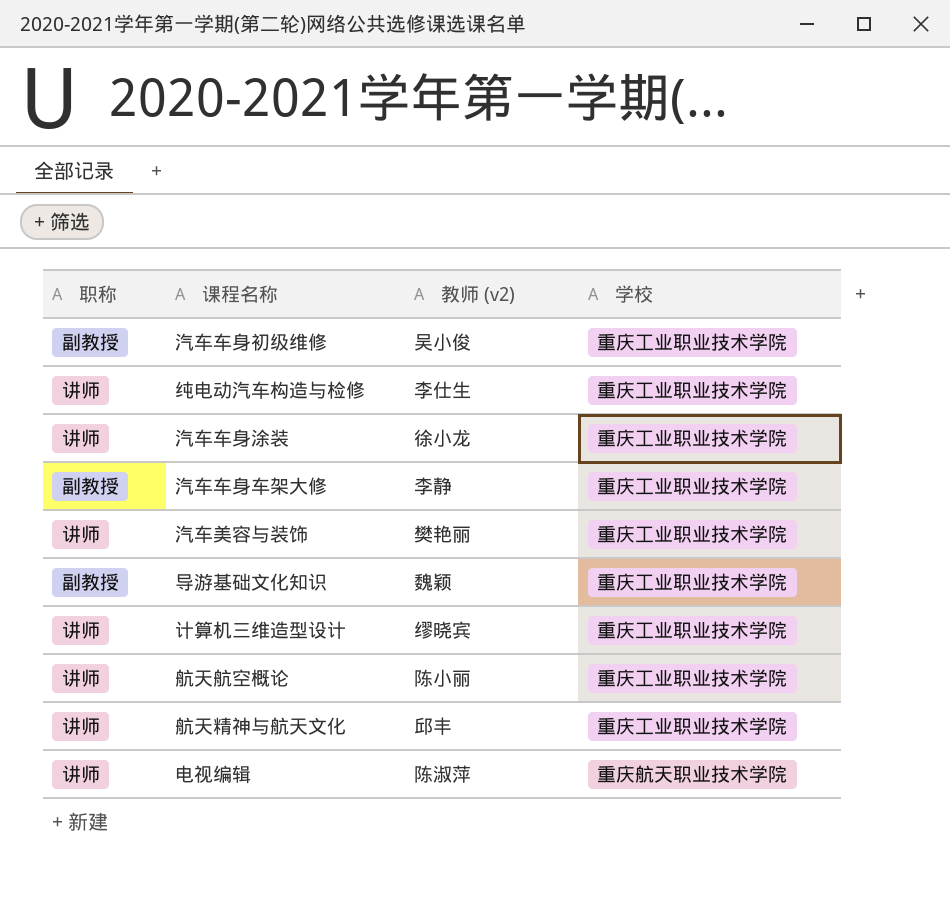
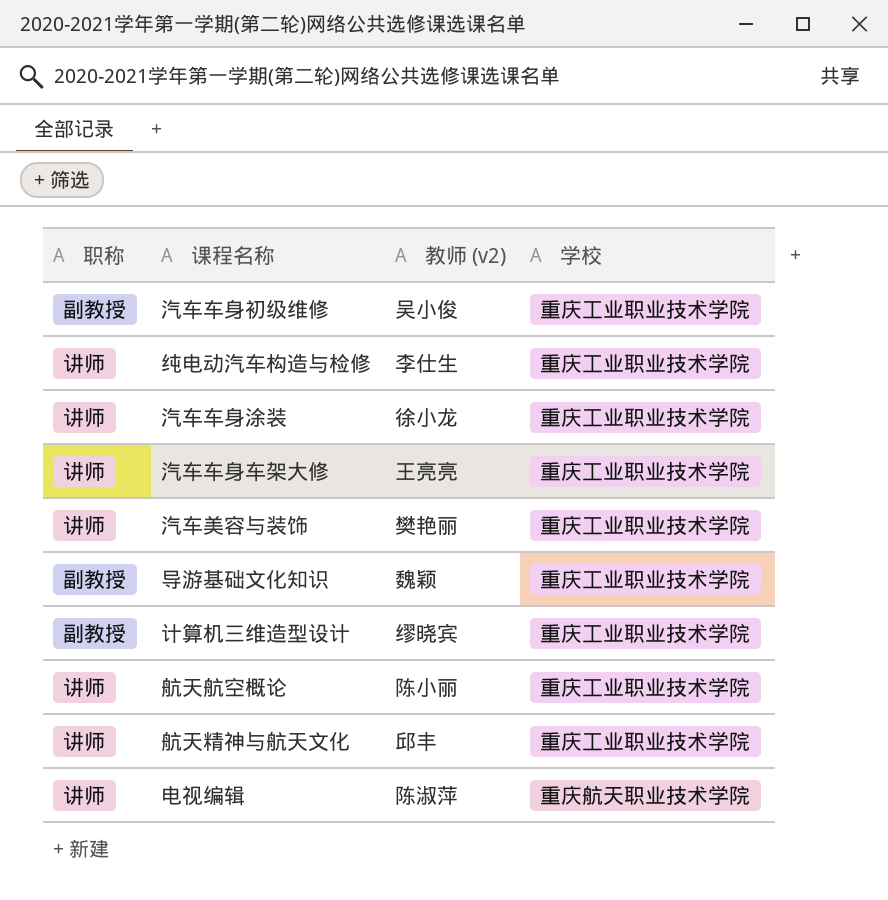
汽车车身车架大修 | 职称: 副教授 -> 讲师
汽车车身车架大修 | 教师 (v2): 李静 -> 王亮亮
计算机三维造型设计 | 职称: 讲师 -> 副教授

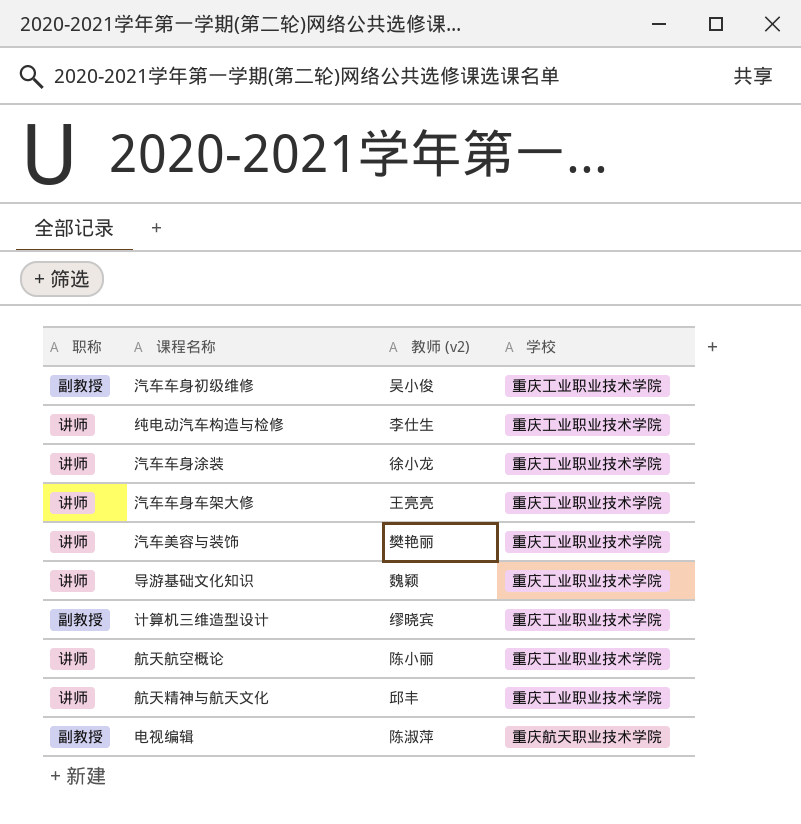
导游基础文化知识 | 职称: 副教授 -> 讲师
电视编辑 | 职称: 讲师 -> 副教授

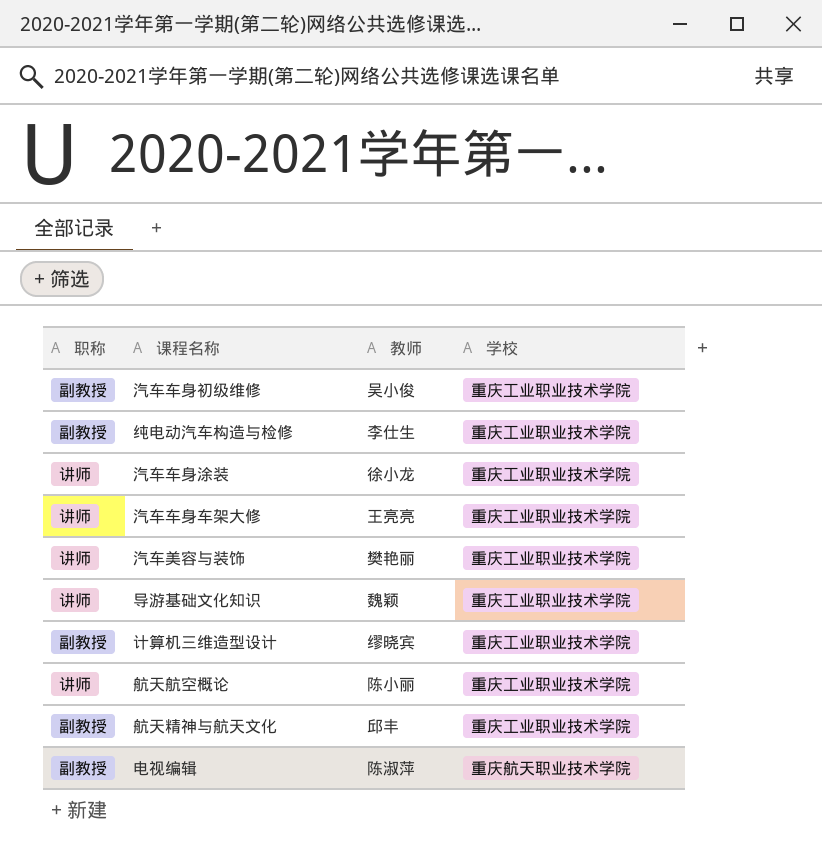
column name: 教师 (v2) -> 教师
纯电动汽车构造与检修 | 职称: 讲师 -> 副教授
航天精神与航天文化 | 职称: 讲师 -> 副教授

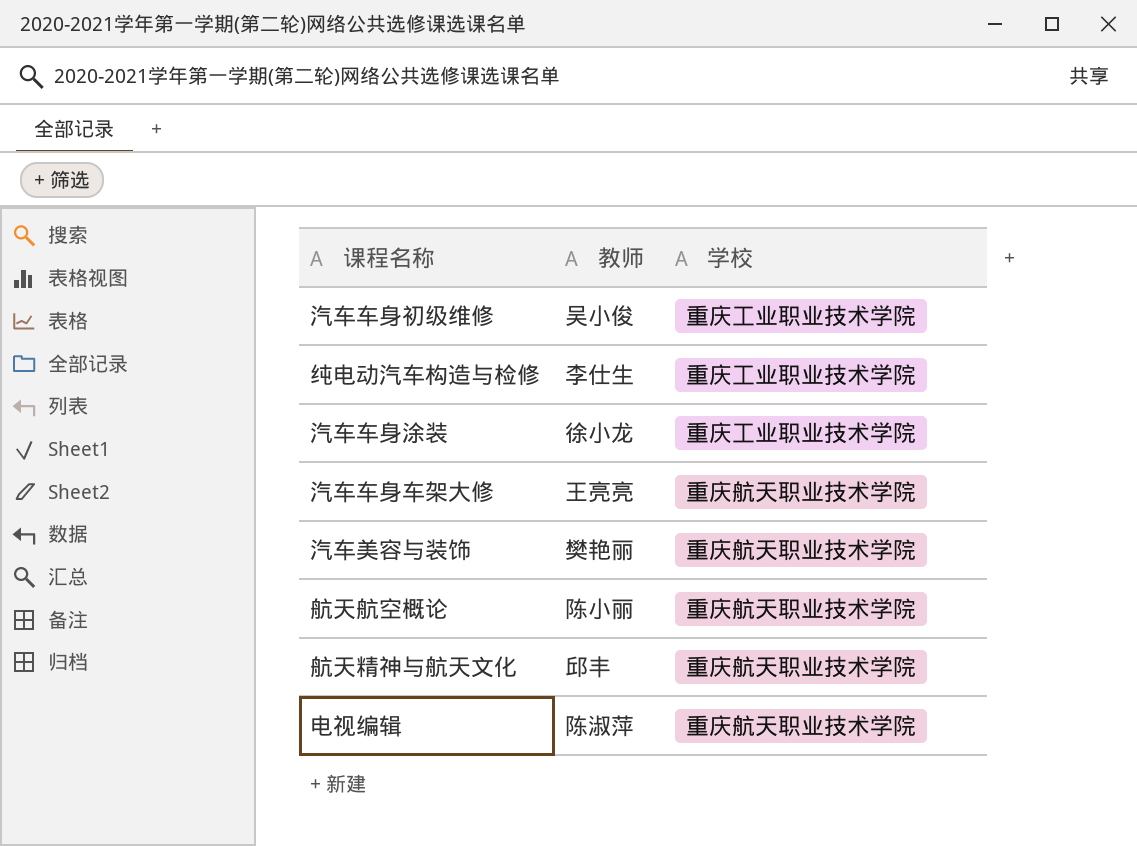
column 职称 | position: 1 -> none
row 导游基础文化知识: 讲师 | 魏颖 | 重庆工业职业技术学院 -> none
row 计算机三维造型设计: 副教授 | 缪晓宾 | 重庆工业职业技术学院 -> none
汽车车身车架大修 | 学校: 重庆工业职业技术学院 -> 重庆航天职业技术学院
汽车美容与装饰 | 学校: 重庆工业职业技术学院 -> 重庆航天职业技术学院
航天航空概论 | 学校: 重庆工业职业技术学院 -> 重庆航天职业技术学院
航天精神与航天文化 | 学校: 重庆工业职业技术学院 -> 重庆航天职业技术学院

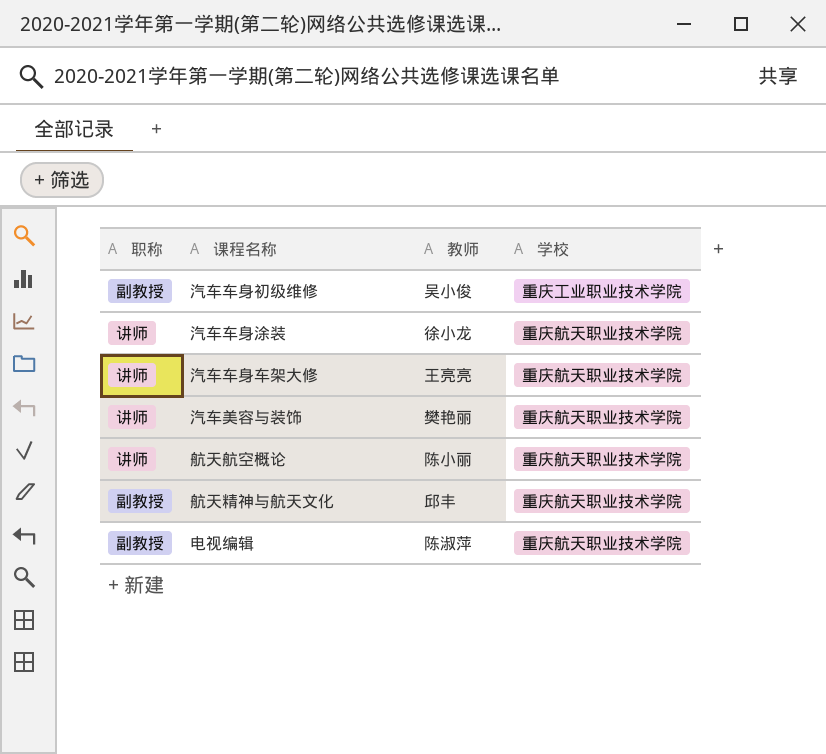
column 职称 | position: none -> 1
row 纯电动汽车构造与检修: 李仕生 | 重庆工业职业技术学院 -> none
汽车车身涂装 | 学校: 重庆工业职业技术学院 -> 重庆航天职业技术学院

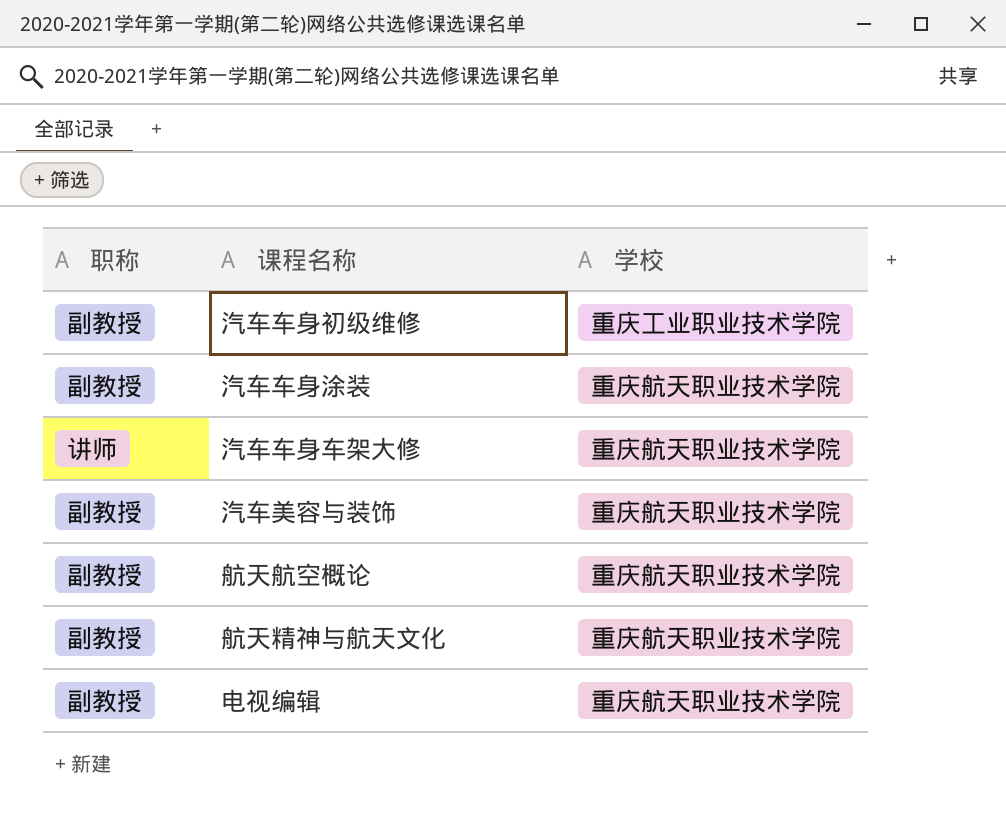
column 教师 | position: 3 -> none
汽车车身涂装 | 职称: 讲师 -> 副教授
汽车美容与装饰 | 职称: 讲师 -> 副教授
航天航空概论 | 职称: 讲师 -> 副教授

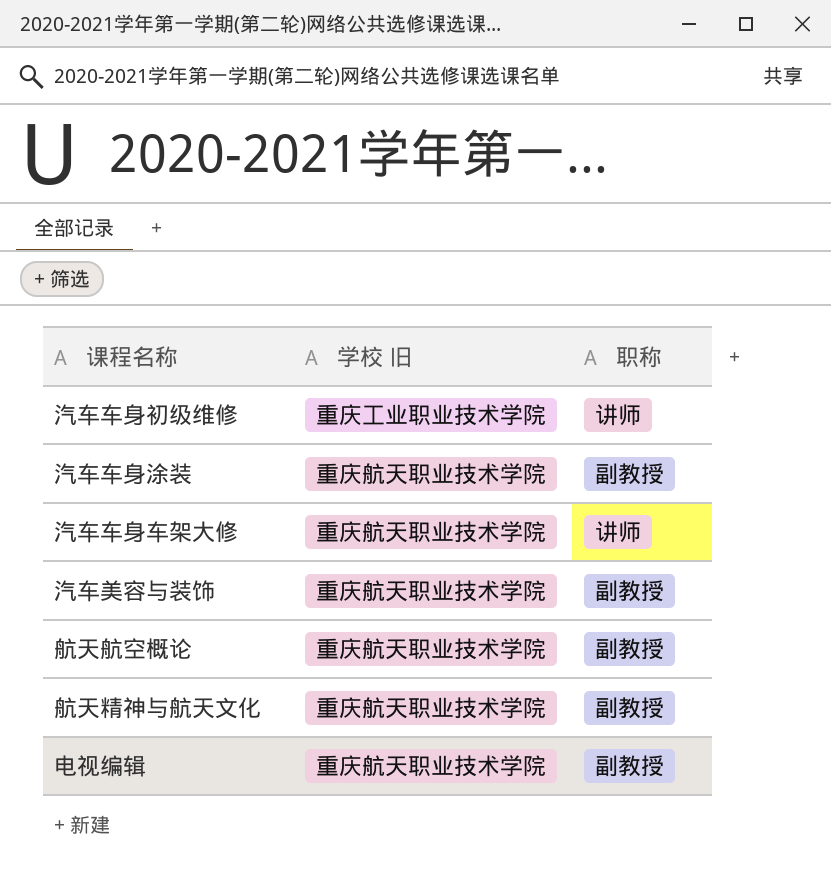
column name: 学校 -> 学校 旧
column 职称 | position: 1 -> 3
汽车车身初级维修 | 职称: 副教授 -> 讲师

